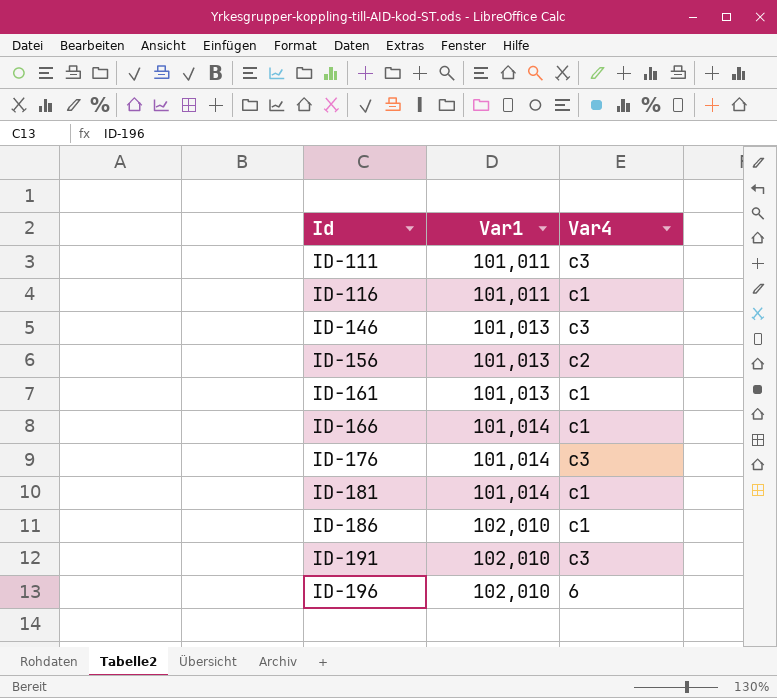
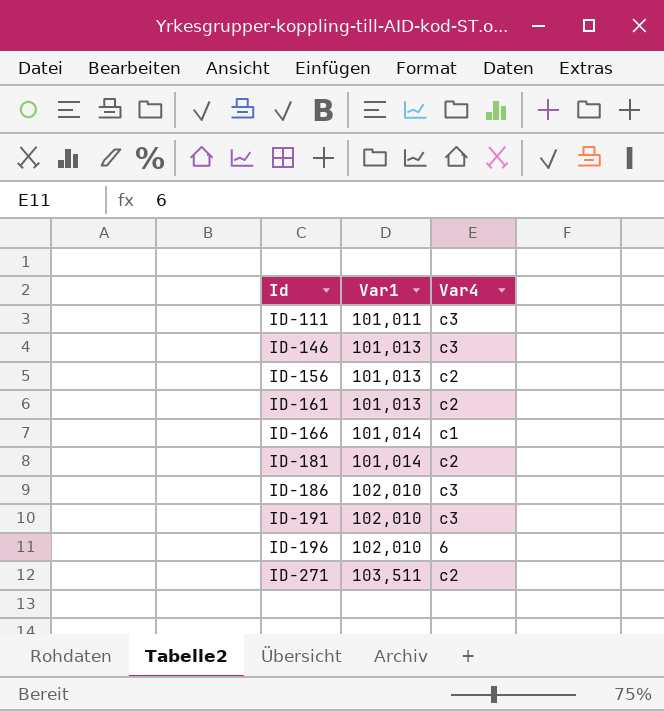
row ID-116: 101,011 | c1 -> none
row ID-176: 101,014 | c3 -> none
ID-161 | Var4: c1 -> c2
ID-181 | Var4: c1 -> c2
ID-186 | Var4: c1 -> c3
row ID-271: none -> 103,511 | c2

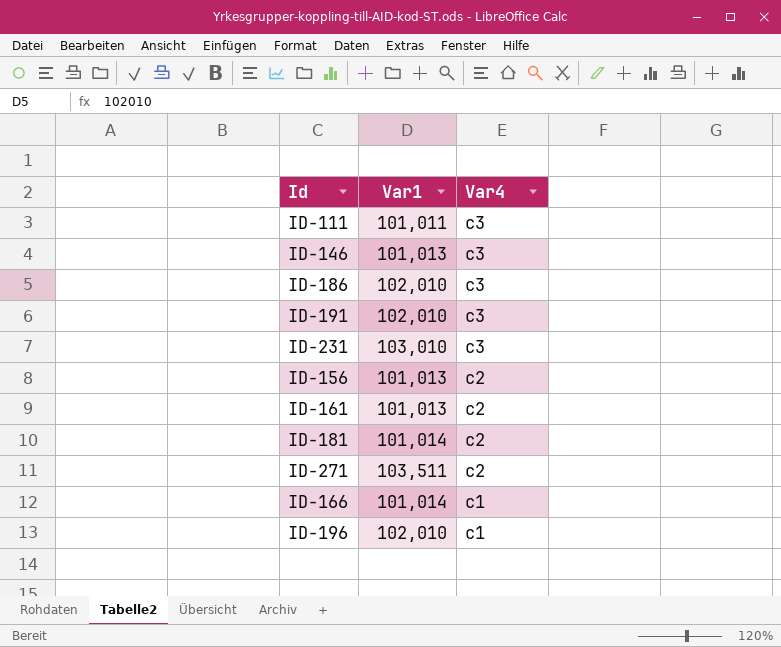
row order: Id ascending -> Var4 descending
row ID-231: none -> 103,010 | c3
ID-196 | Var4: 6 -> c1

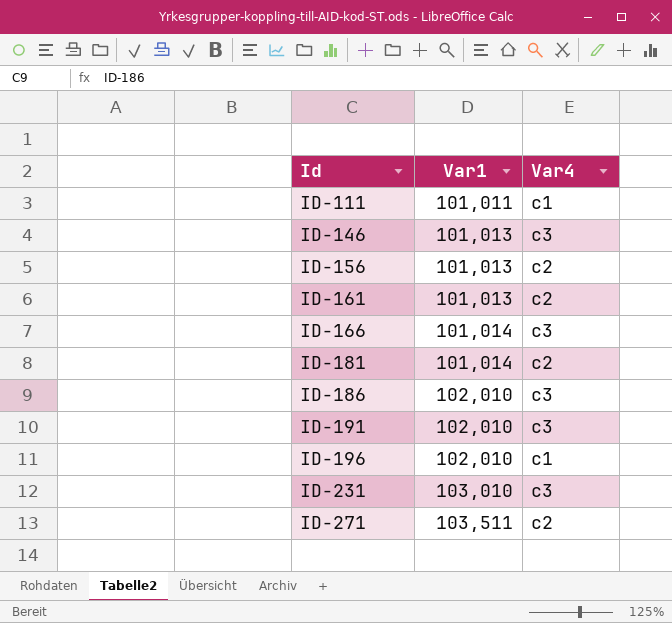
row order: Var4 descending -> Id ascending
ID-111 | Var4: c3 -> c1
ID-166 | Var4: c1 -> c3

